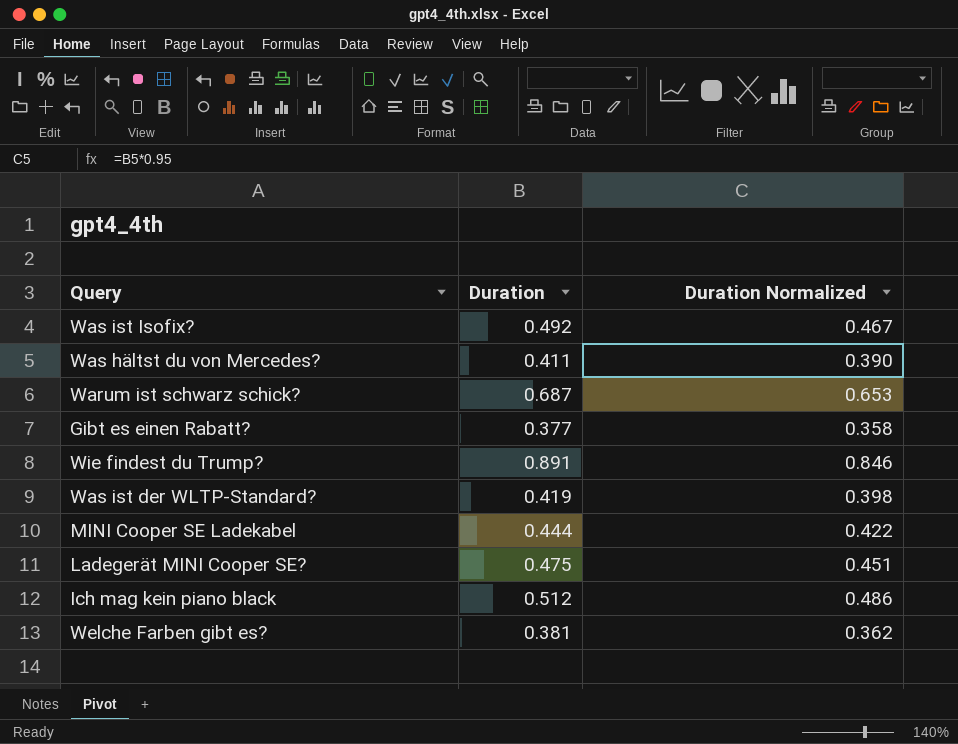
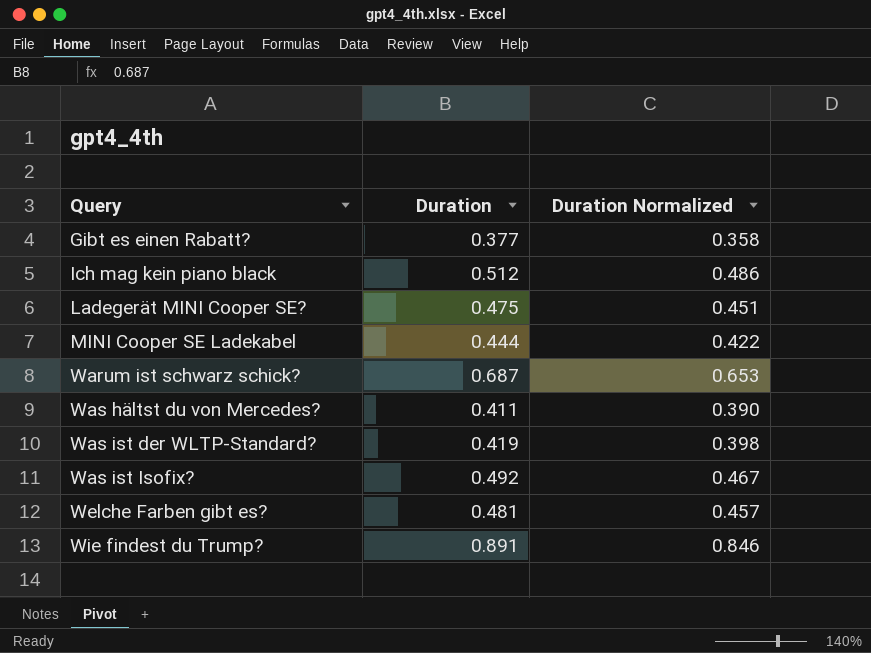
row order: none -> Query ascending
Welche Farben gibt es? | Duration: 0.381 -> 0.481
Welche Farben gibt es? | Duration Normalized: 0.362 -> 0.457

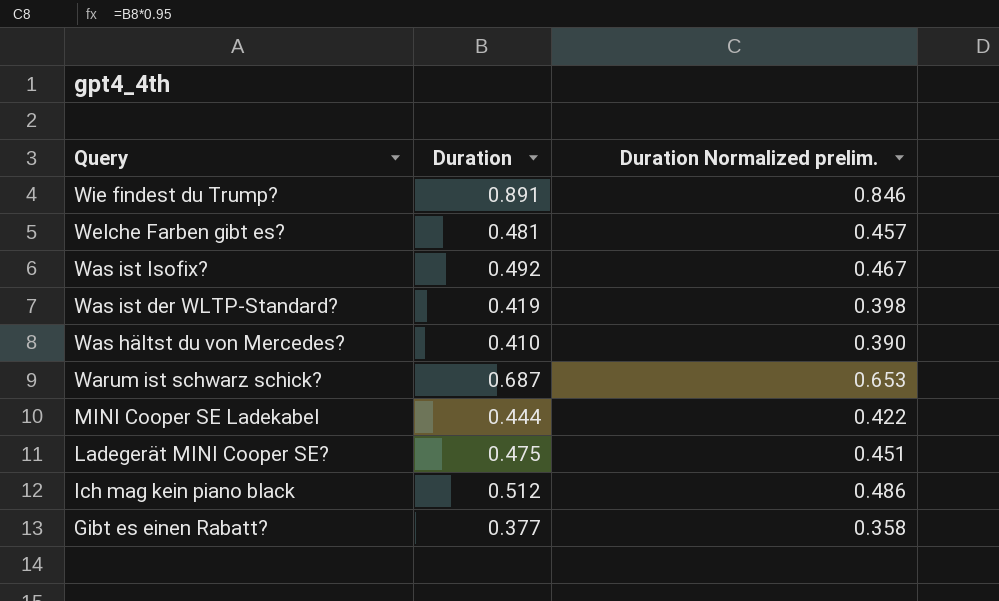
row order: Query ascending -> Query descending
column name: Duration Normalized -> Duration Normalized prelim.
Was hältst du von Mercedes? | Duration: 0.411 -> 0.410

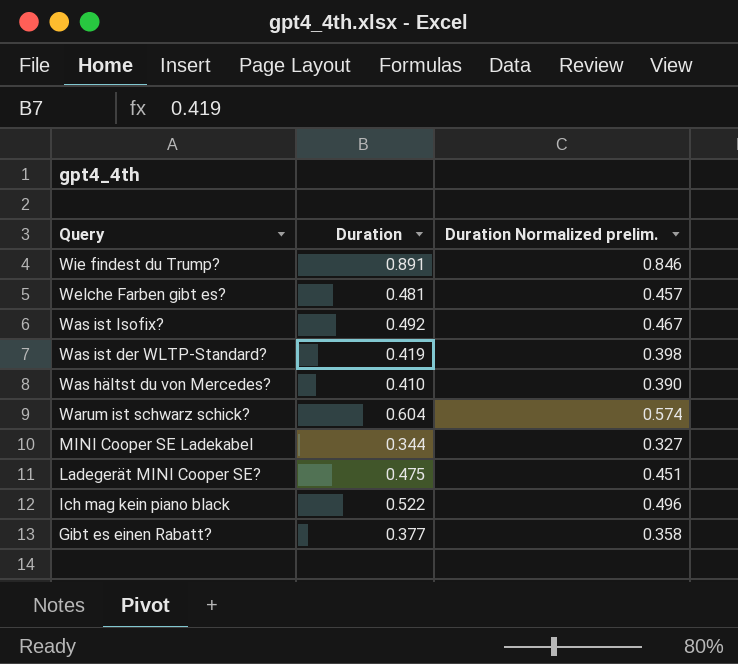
Warum ist schwarz schick? | Duration: 0.687 -> 0.604
Warum ist schwarz schick? | Duration Normalized prelim.: 0.653 -> 0.574
MINI Cooper SE Ladekabel | Duration: 0.444 -> 0.344
MINI Cooper SE Ladekabel | Duration Normalized prelim.: 0.422 -> 0.327
Ich mag kein piano black | Duration: 0.512 -> 0.522
Ich mag kein piano black | Duration Normalized prelim.: 0.486 -> 0.496

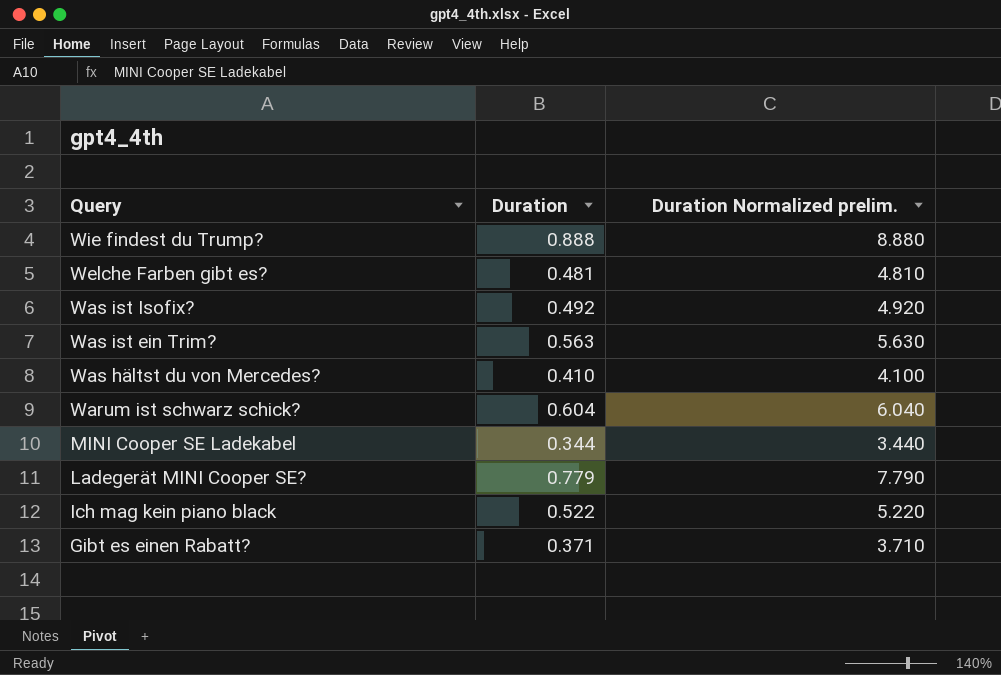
column Duration Normalized prelim. | formula: [Duration] * 0.95 -> [Duration] * 10
row Was ist der WLTP-Standard?: 0.419 | 0.398 -> none
Wie findest du Trump? | Duration: 0.891 -> 0.888
row Was ist ein Trim?: none -> 0.563 | 5.630
Ladegerät MINI Cooper SE? | Duration: 0.475 -> 0.779
Gibt es einen Rabatt? | Duration: 0.377 -> 0.371

